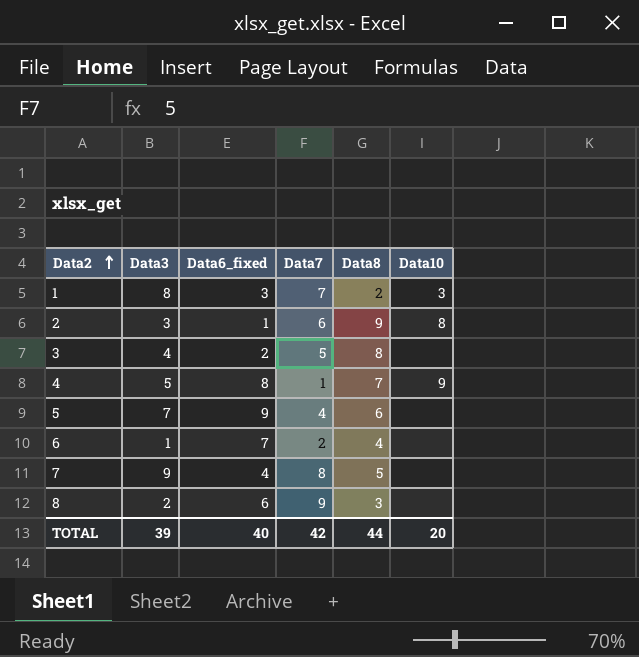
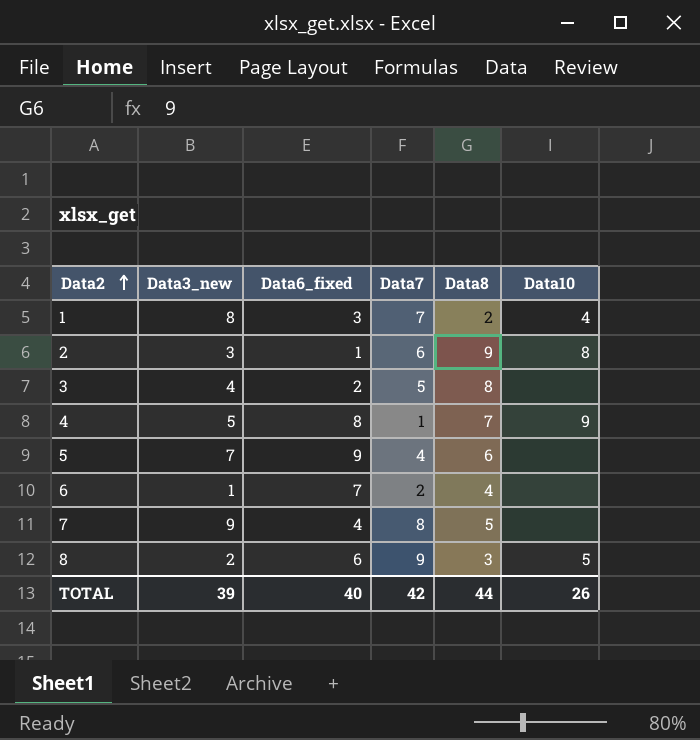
column name: Data3 -> Data3_new
1 | Data10: 3 -> 4
8 | Data10: none -> 5
TOTAL | Data10: 20 -> 26

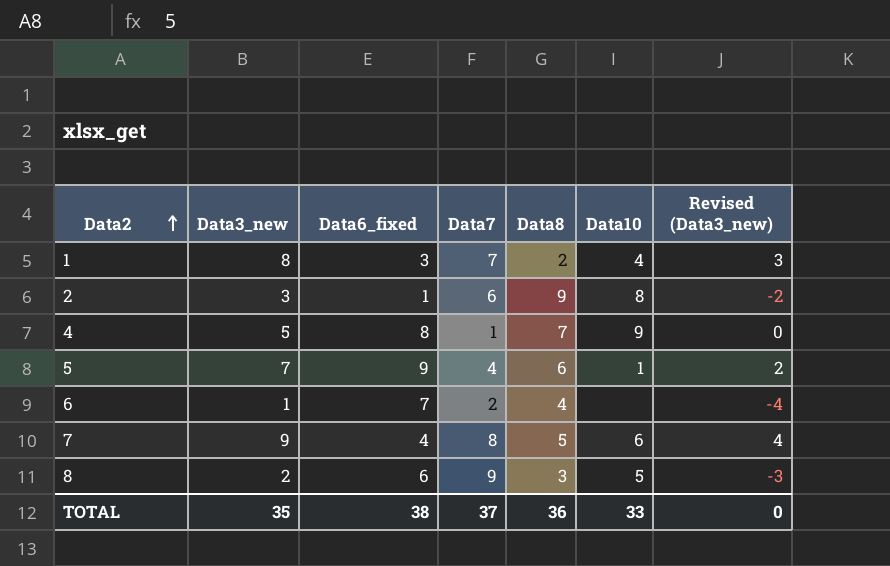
column Revised (Data3_new) | formula: none -> [Data3_new] - 5
row 3: 4 | 2 | 5 | 8 | none -> none
5 | Data10: none -> 1
7 | Data10: none -> 6
TOTAL | Data3_new: 39 -> 35
TOTAL | Data6_fixed: 40 -> 38
TOTAL | Data7: 42 -> 37
TOTAL | Data8: 44 -> 36
TOTAL | Data10: 26 -> 33

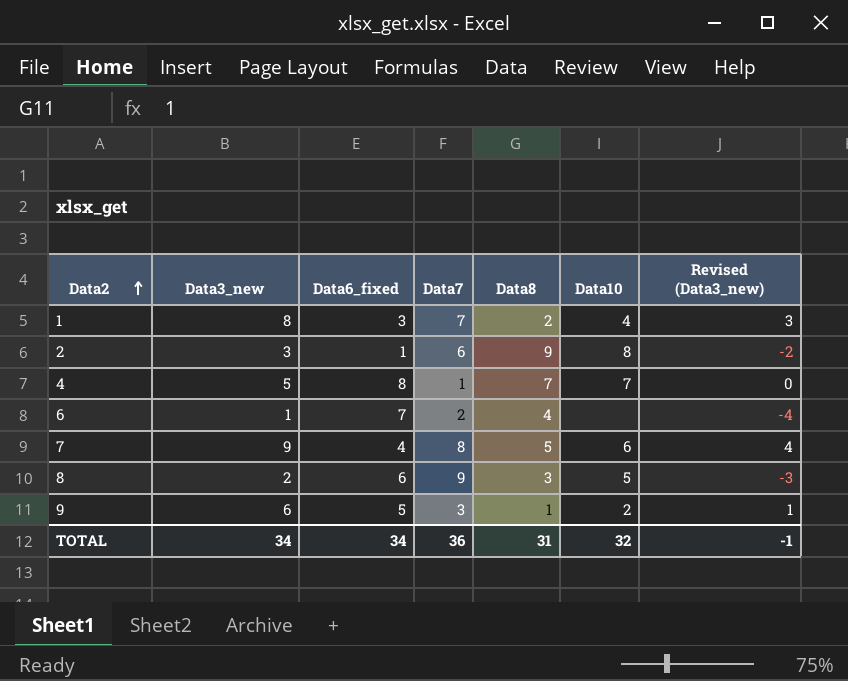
row 5: 7 | 9 | 4 | 6 | 1 | 2 -> none
4 | Data10: 9 -> 7
row 9: none -> 6 | 5 | 3 | 1 | 2 | 1
TOTAL | Data3_new: 35 -> 34
TOTAL | Data6_fixed: 38 -> 34
TOTAL | Data7: 37 -> 36
TOTAL | Data8: 36 -> 31
TOTAL | Data10: 33 -> 32
TOTAL | Revised (Data3_new): 0 -> -1

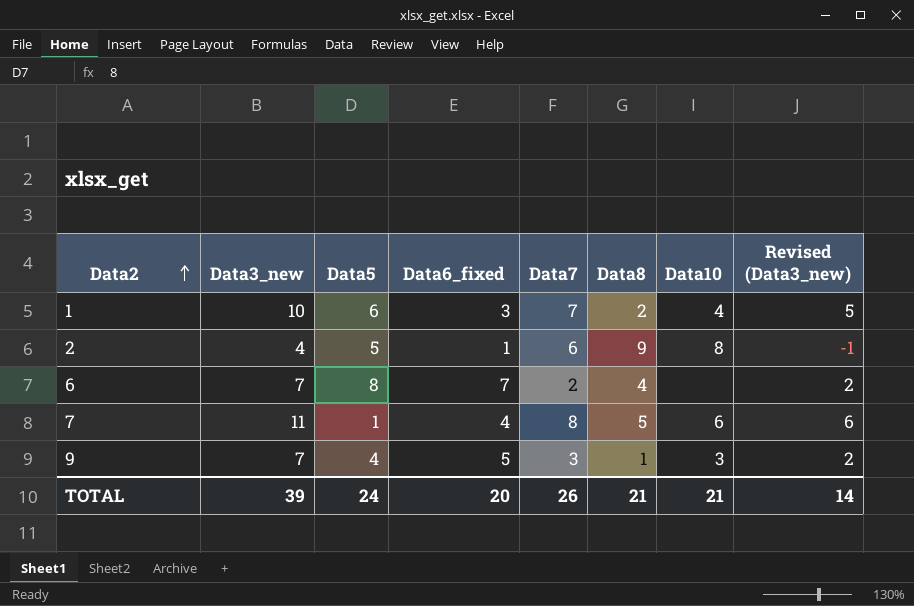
column Data5 | position: none -> 3
row 4: 5 | 8 | 1 | 7 | 7 | 0 -> none
row 8: 2 | 6 | 9 | 3 | 5 | -3 -> none
1 | Data3_new: 8 -> 10
1 | Revised (Data3_new): 3 -> 5
2 | Data3_new: 3 -> 4
2 | Revised (Data3_new): -2 -> -1
6 | Data3_new: 1 -> 7
6 | Revised (Data3_new): -4 -> 2
7 | Data3_new: 9 -> 11
7 | Revised (Data3_new): 4 -> 6
9 | Data3_new: 6 -> 7
9 | Data10: 2 -> 3
9 | Revised (Data3_new): 1 -> 2
TOTAL | Data3_new: 34 -> 39
TOTAL | Data6_fixed: 34 -> 20
TOTAL | Data7: 36 -> 26
TOTAL | Data8: 31 -> 21
TOTAL | Data10: 32 -> 21
TOTAL | Revised (Data3_new): -1 -> 14

